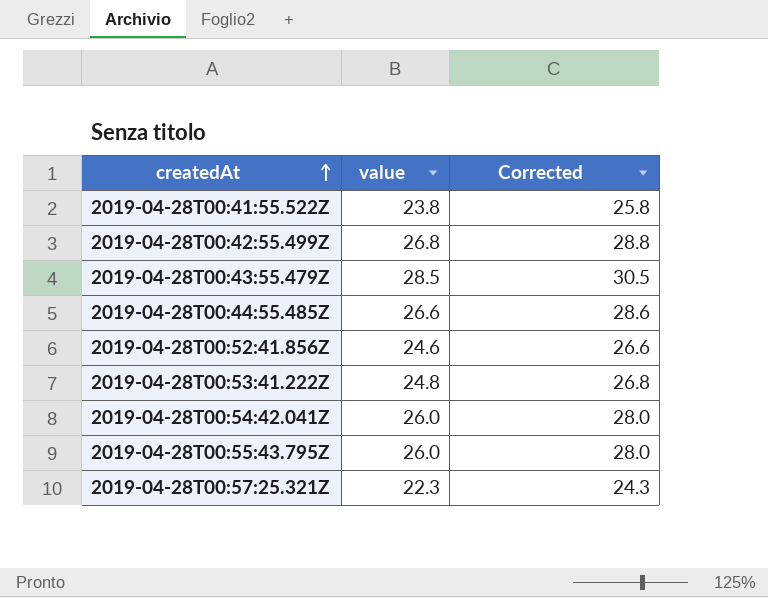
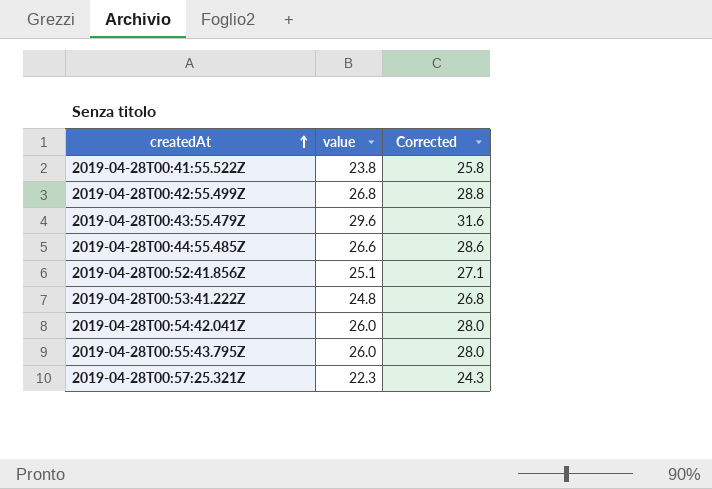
2019-04-28T00:43:55.479Z | value: 28.5 -> 29.6
2019-04-28T00:43:55.479Z | Corrected: 30.5 -> 31.6
2019-04-28T00:52:41.856Z | value: 24.6 -> 25.1
2019-04-28T00:52:41.856Z | Corrected: 26.6 -> 27.1

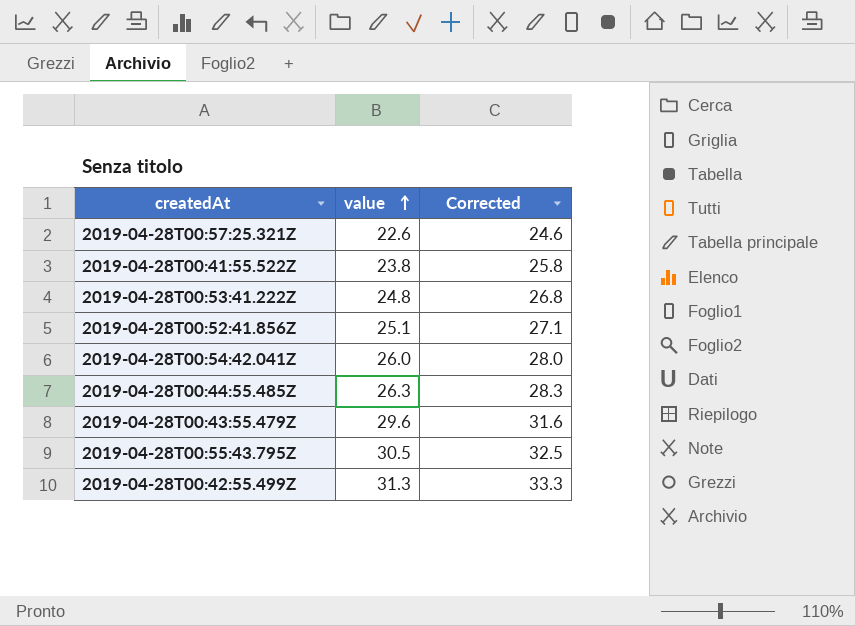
row order: createdAt ascending -> value ascending
2019-04-28T00:57:25.321Z | value: 22.3 -> 22.6
2019-04-28T00:57:25.321Z | Corrected: 24.3 -> 24.6
2019-04-28T00:44:55.485Z | value: 26.6 -> 26.3
2019-04-28T00:44:55.485Z | Corrected: 28.6 -> 28.3
2019-04-28T00:55:43.795Z | value: 26.0 -> 30.5
2019-04-28T00:55:43.795Z | Corrected: 28.0 -> 32.5
2019-04-28T00:42:55.499Z | value: 26.8 -> 31.3
2019-04-28T00:42:55.499Z | Corrected: 28.8 -> 33.3

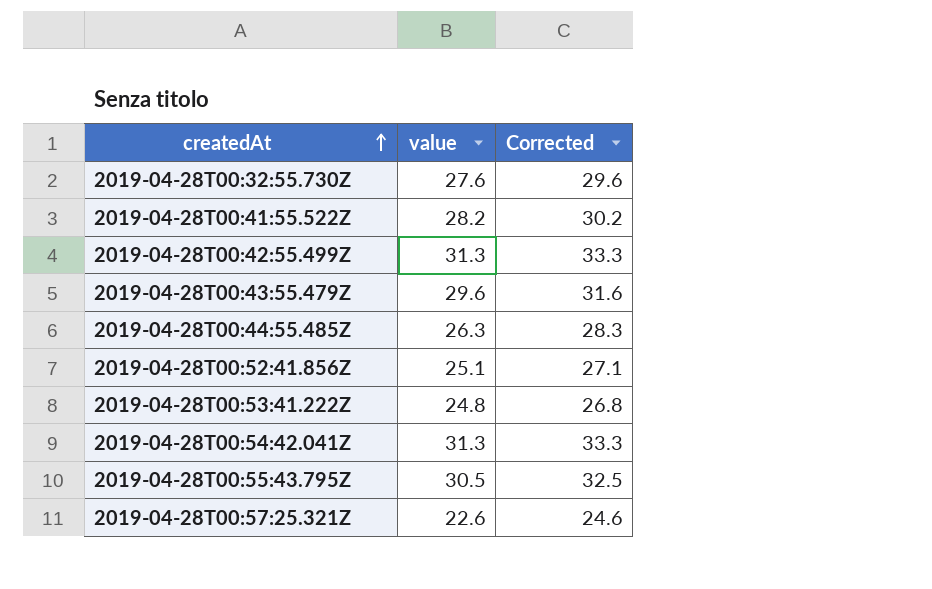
row order: value ascending -> createdAt ascending
row 2019-04-28T00:32:55.730Z: none -> 27.6 | 29.6
2019-04-28T00:41:55.522Z | value: 23.8 -> 28.2
2019-04-28T00:41:55.522Z | Corrected: 25.8 -> 30.2
2019-04-28T00:54:42.041Z | value: 26.0 -> 31.3
2019-04-28T00:54:42.041Z | Corrected: 28.0 -> 33.3

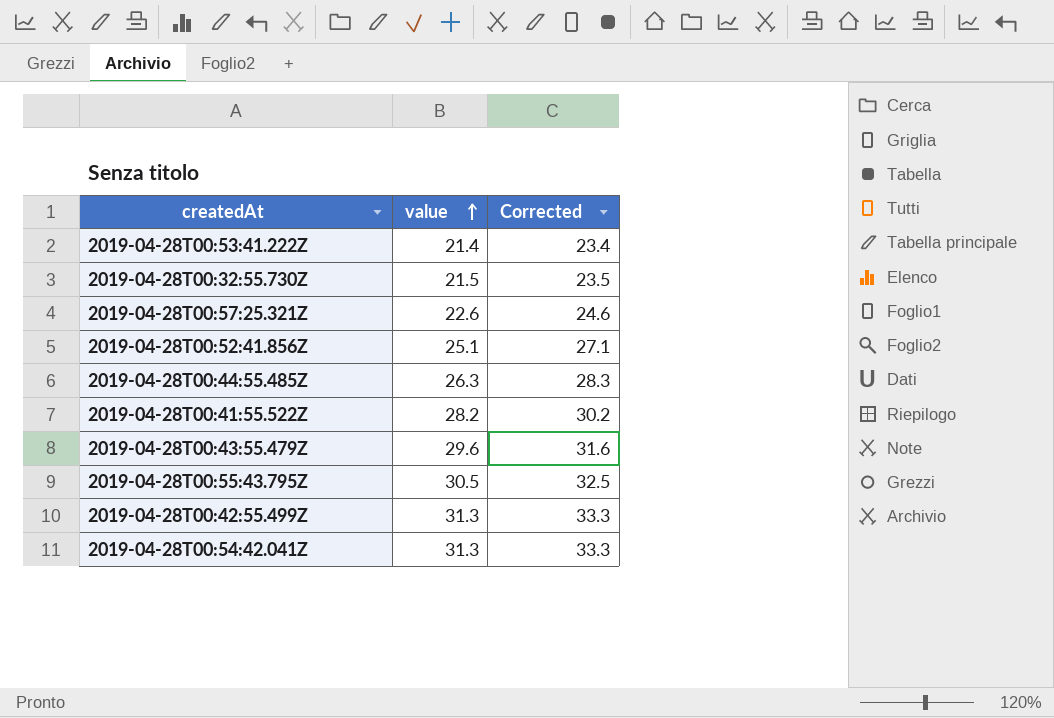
row order: createdAt ascending -> value ascending
2019-04-28T00:53:41.222Z | value: 24.8 -> 21.4
2019-04-28T00:53:41.222Z | Corrected: 26.8 -> 23.4
2019-04-28T00:32:55.730Z | value: 27.6 -> 21.5
2019-04-28T00:32:55.730Z | Corrected: 29.6 -> 23.5

